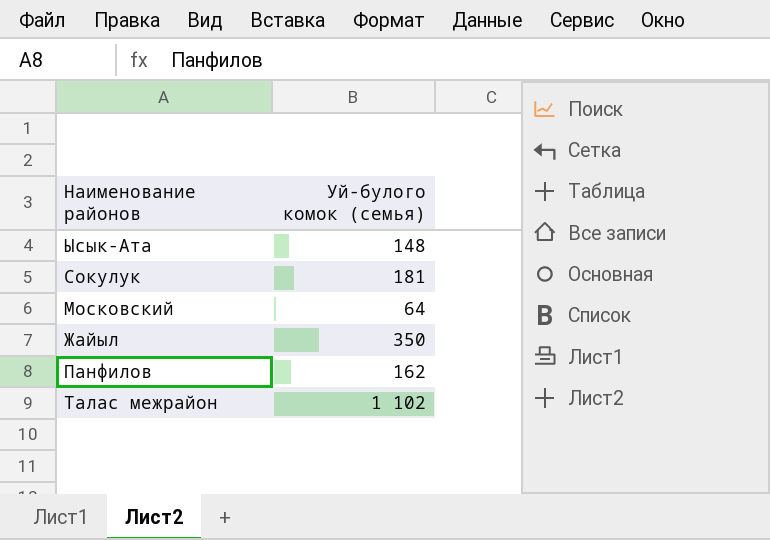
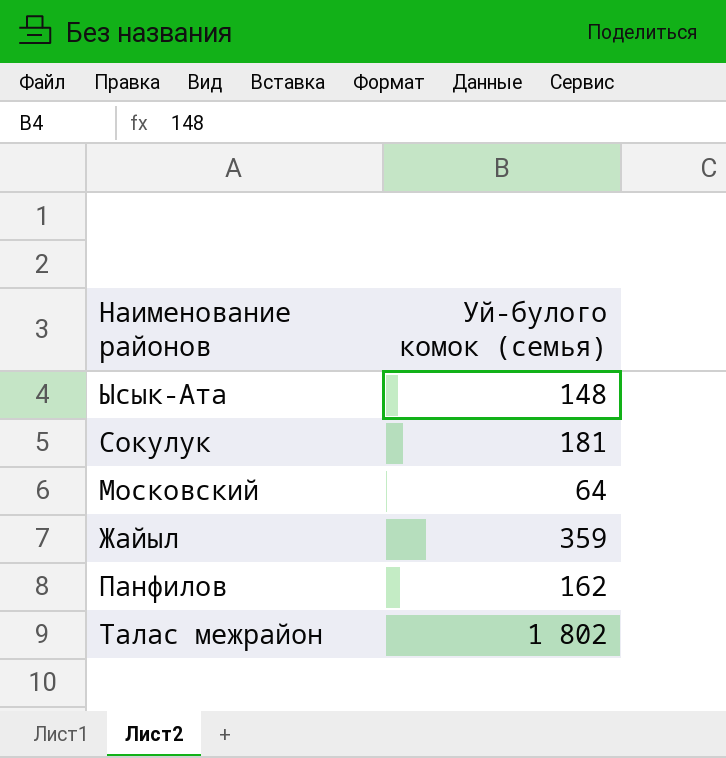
Жайыл | Уй-булого комок (семья): 350 -> 359
Талас межрайон | Уй-булого комок (семья): 1 102 -> 1 802

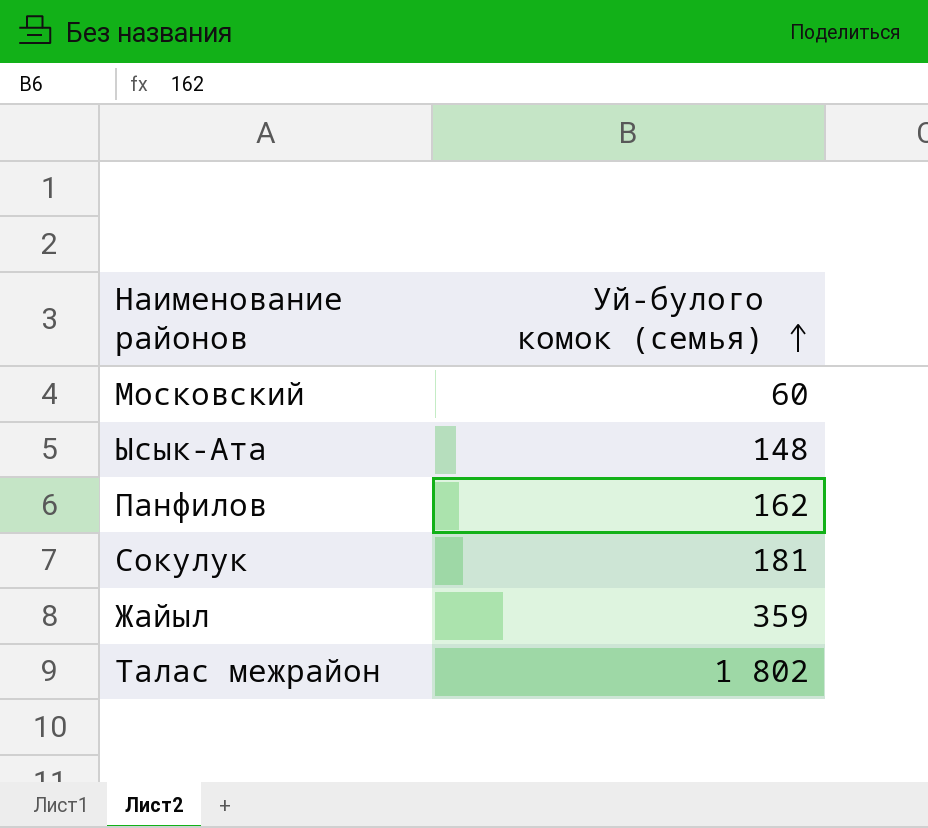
row order: none -> Уй-булого комок (семья) ascending
Московский | Уй-булого комок (семья): 64 -> 60

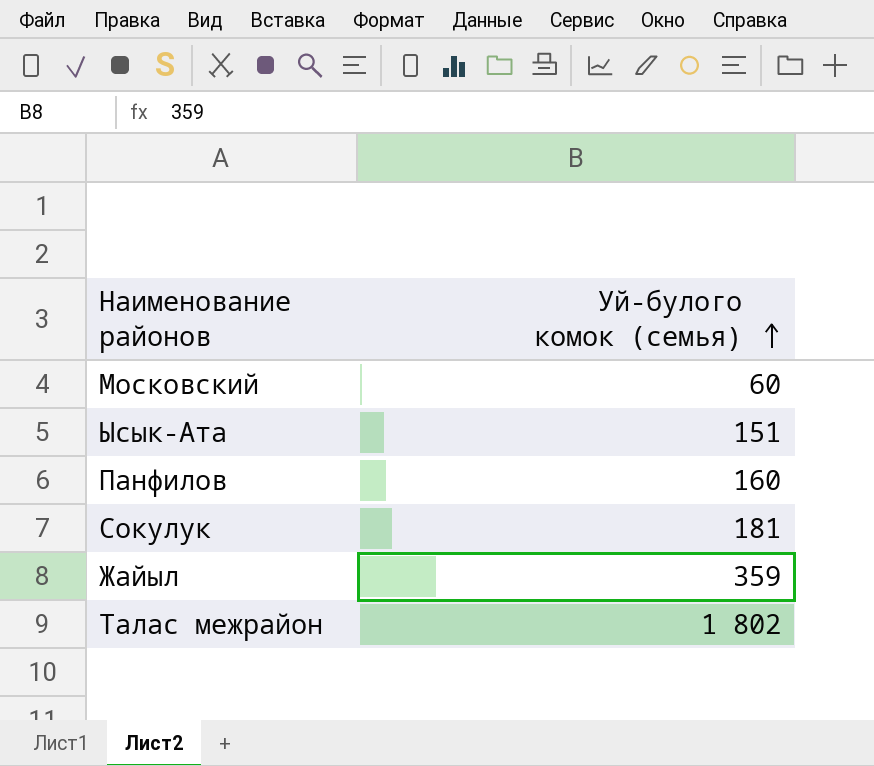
Ысык-Ата | Уй-булого комок (семья): 148 -> 151
Панфилов | Уй-булого комок (семья): 162 -> 160

